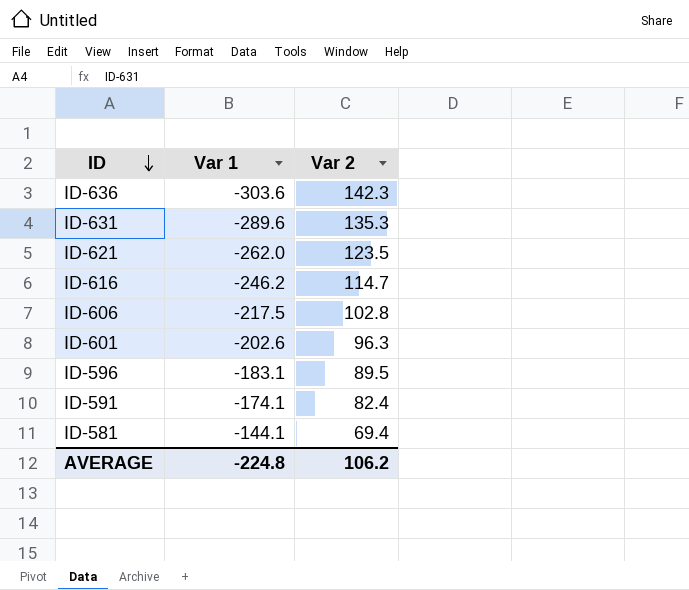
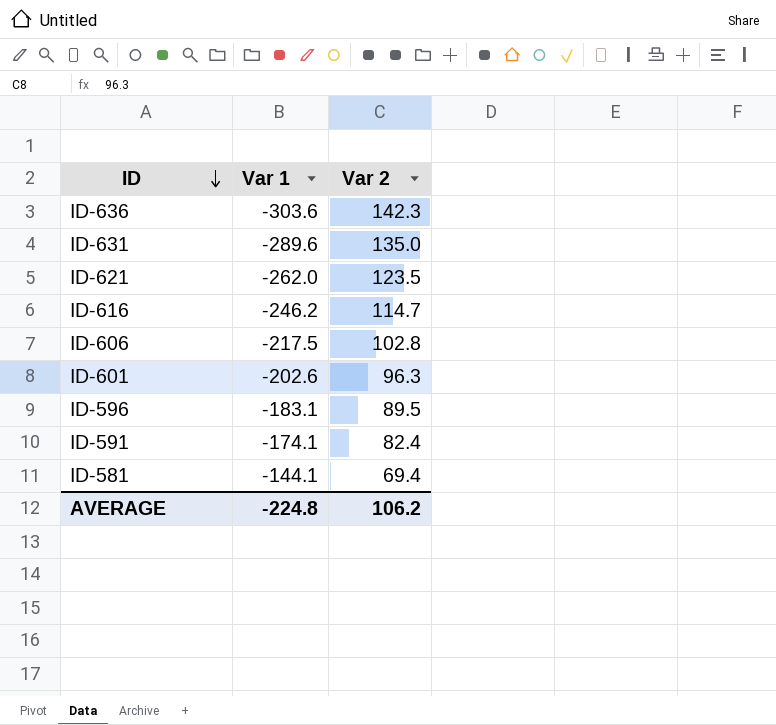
ID-631 | Var 2: 135.3 -> 135.0

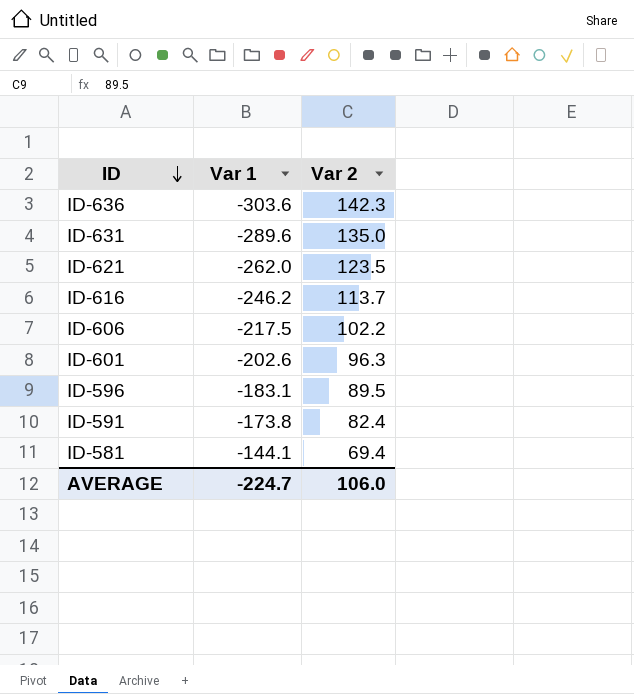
ID-616 | Var 2: 114.7 -> 113.7
ID-606 | Var 2: 102.8 -> 102.2
ID-591 | Var 1: -174.1 -> -173.8
AVERAGE | Var 1: -224.8 -> -224.7
AVERAGE | Var 2: 106.2 -> 106.0

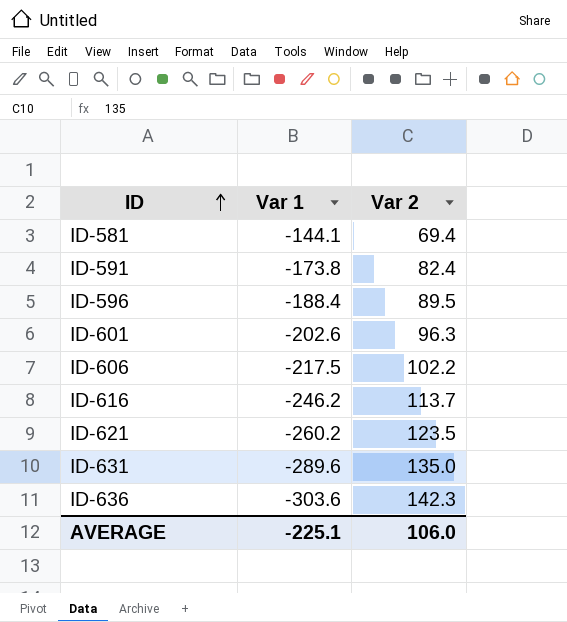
row order: ID descending -> ID ascending
ID-596 | Var 1: -183.1 -> -188.4
ID-621 | Var 1: -262.0 -> -260.2
AVERAGE | Var 1: -224.7 -> -225.1

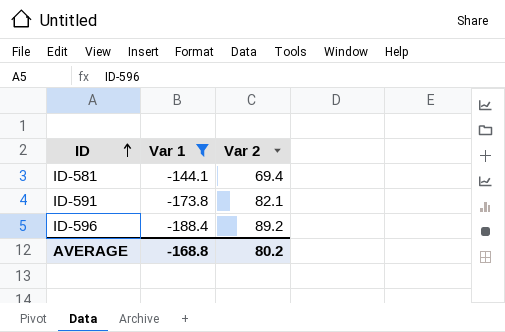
filter: none -> Var 1 >= -188.4
ID-591 | Var 2: 82.4 -> 82.1
ID-596 | Var 2: 89.5 -> 89.2
AVERAGE | Var 1: -225.1 -> -168.8
AVERAGE | Var 2: 106.0 -> 80.2

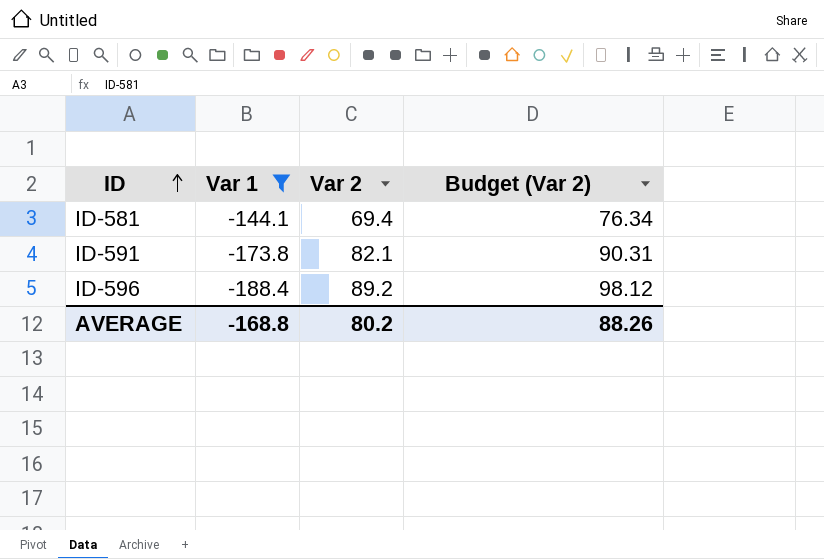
column Budget (Var 2) | formula: none -> [Var 2] * 1.1

